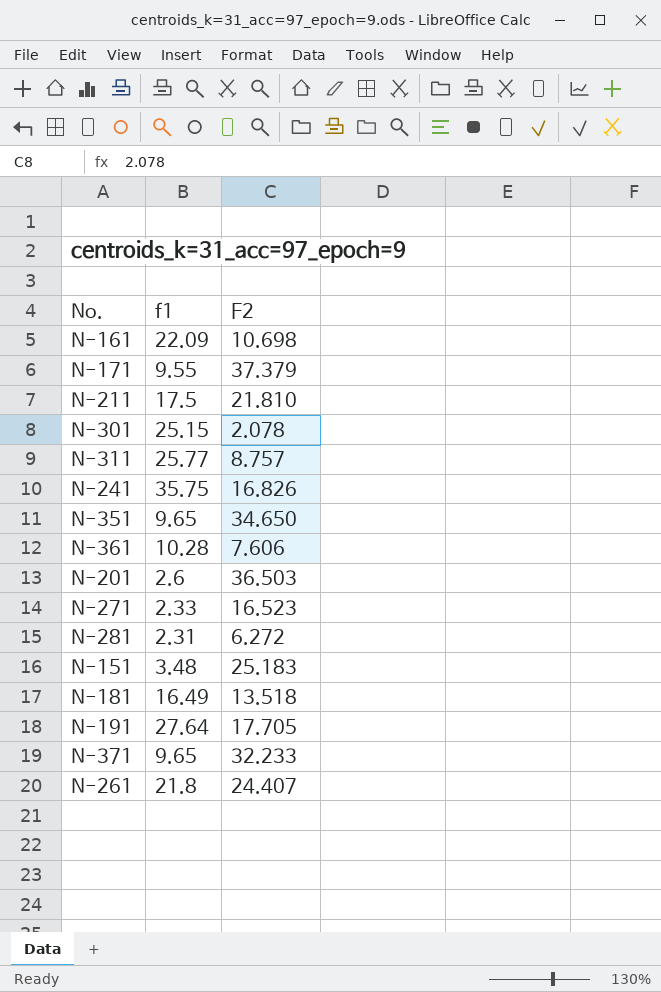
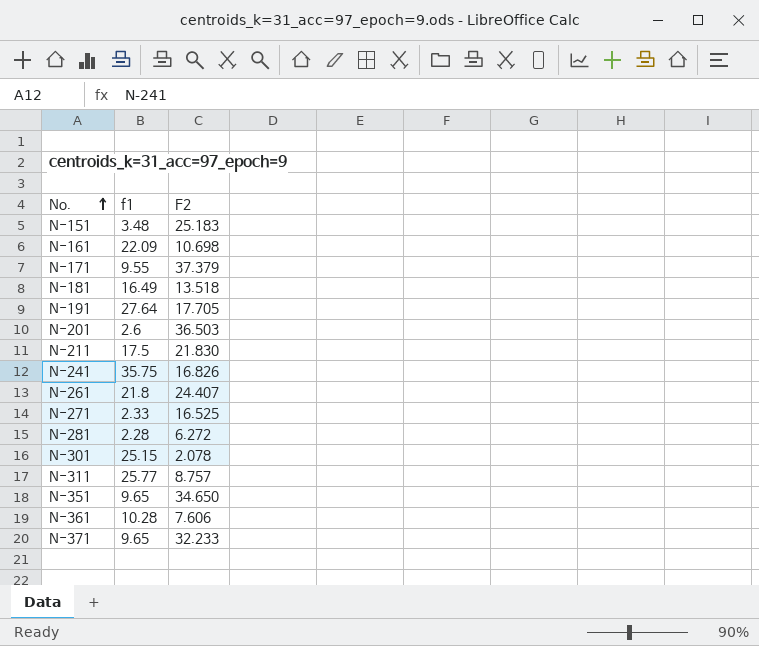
row order: none -> No. ascending
N-211 | F2: 21.810 -> 21.830
N-271 | F2: 16.523 -> 16.525
N-281 | f1: 2.31 -> 2.28

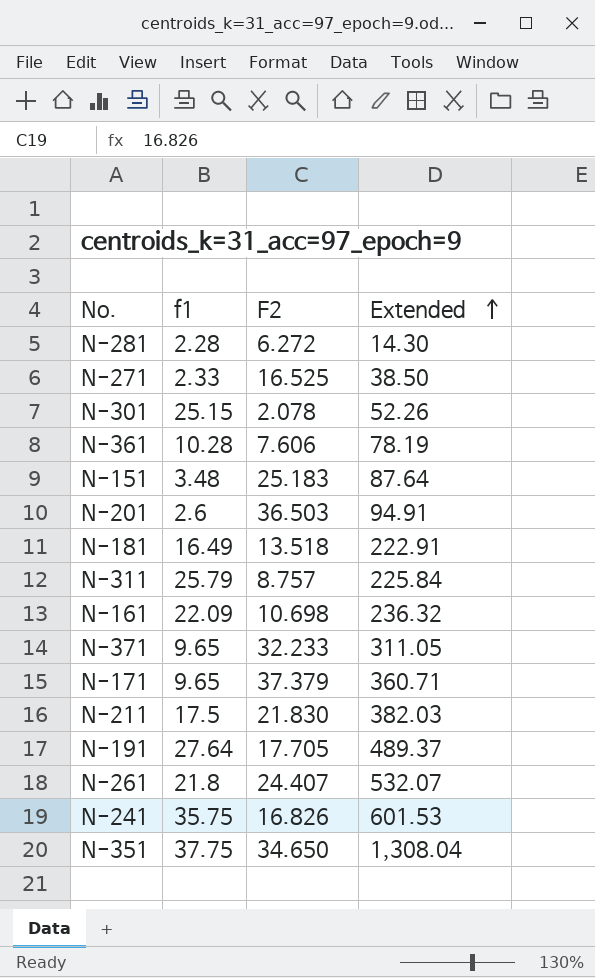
row order: No. ascending -> Extended ascending
column Extended | formula: none -> [f1] * [F2]
N-311 | f1: 25.77 -> 25.79
N-171 | f1: 9.55 -> 9.65
N-351 | f1: 9.65 -> 37.75

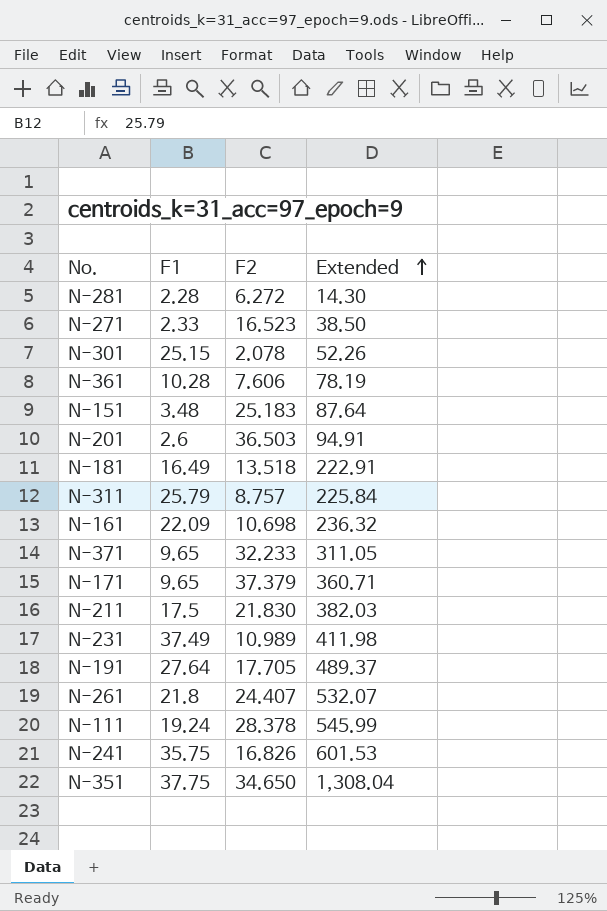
column name: f1 -> F1
N-271 | F2: 16.525 -> 16.523
row N-231: none -> 37.49 | 10.989 | 411.98
row N-111: none -> 19.24 | 28.378 | 545.99

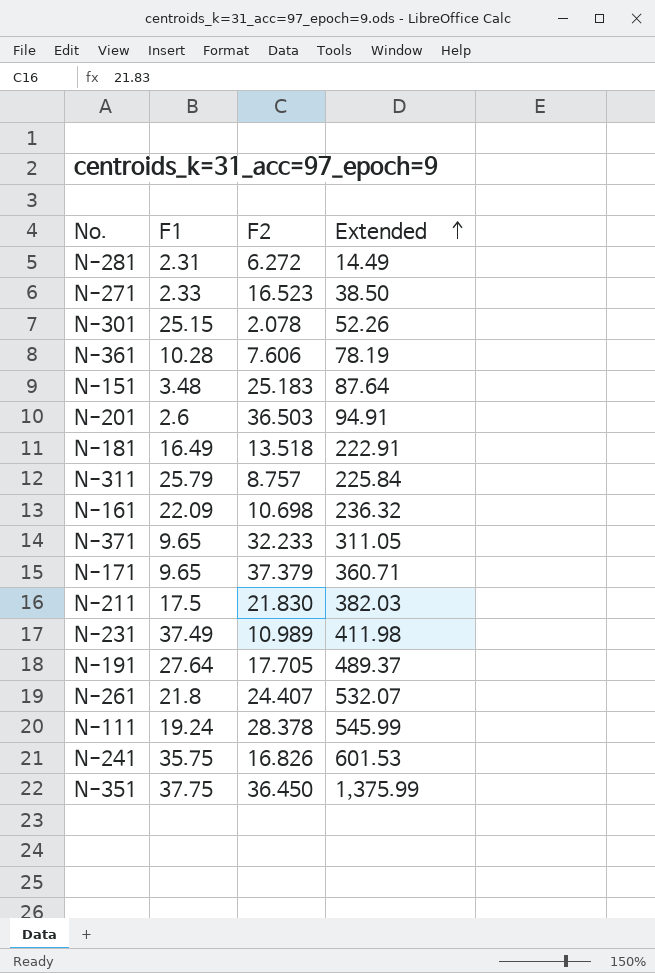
N-281 | F1: 2.28 -> 2.31
N-281 | Extended: 14.30 -> 14.49
N-351 | F2: 34.650 -> 36.450
N-351 | Extended: 1,308.04 -> 1,375.99

